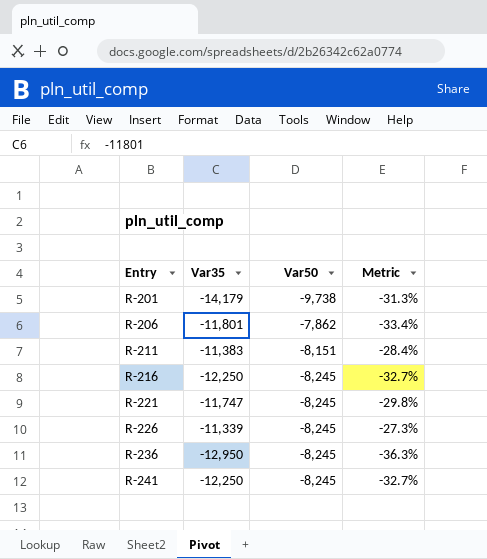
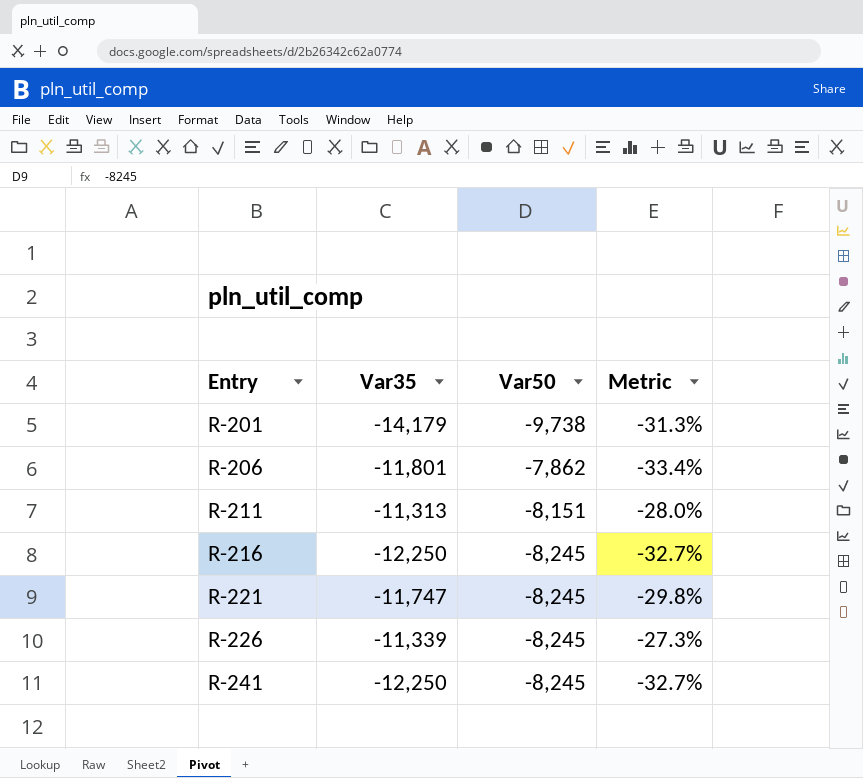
row R-236: -12,950 | -8,245 | -36.3% -> none
R-211 | Var35: -11,383 -> -11,313
R-211 | Metric: -28.4% -> -28.0%

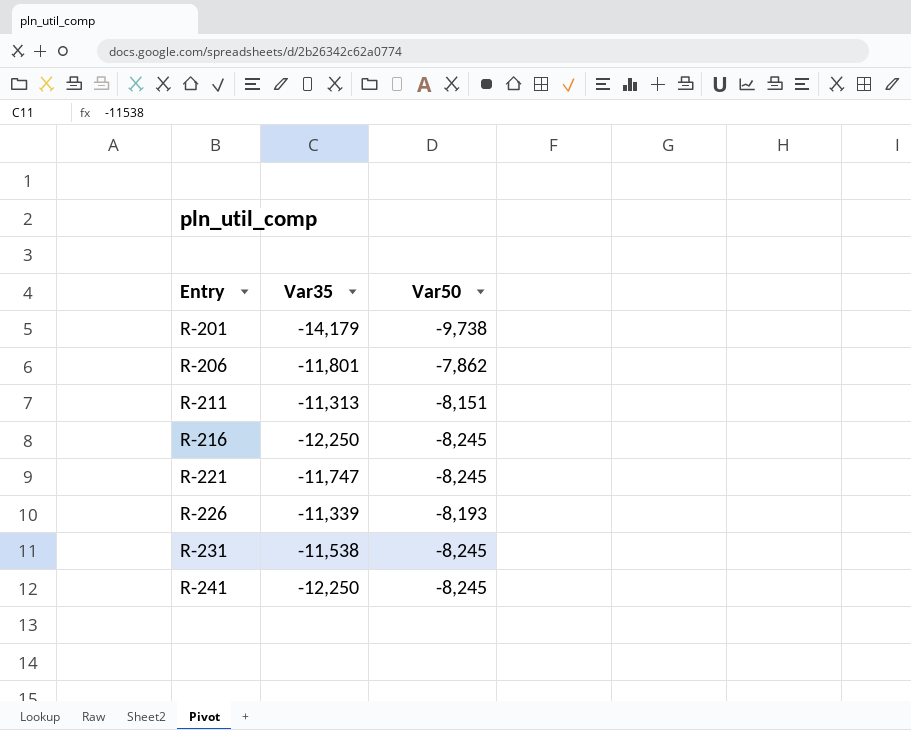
column Metric | formula: ([Var50] - [Var35]) / [Var35] -> none
R-226 | Var50: -8,245 -> -8,193
row R-231: none -> -11,538 | -8,245

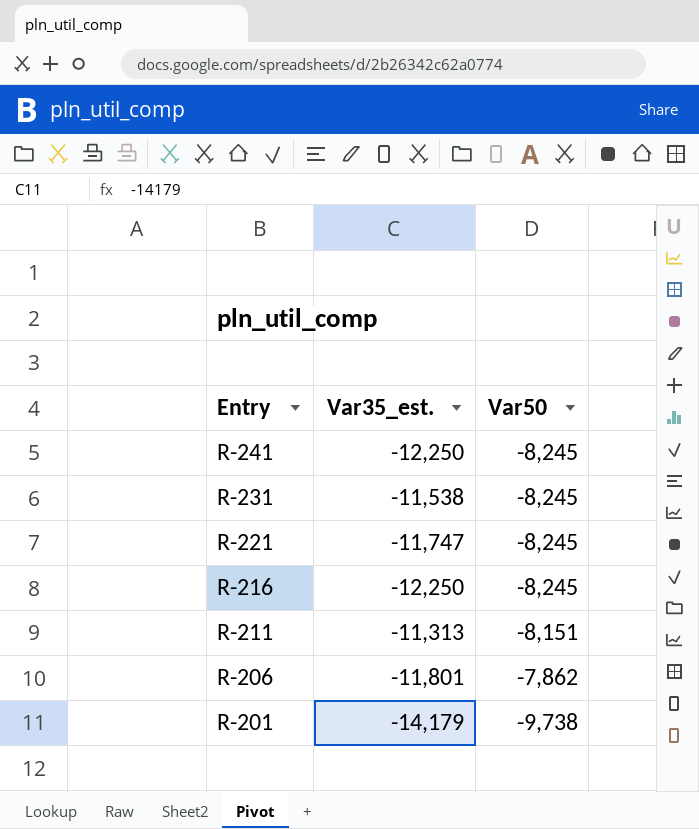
row order: Entry ascending -> Entry descending
column name: Var35 -> Var35_est.
row R-226: -11,339 | -8,193 -> none

